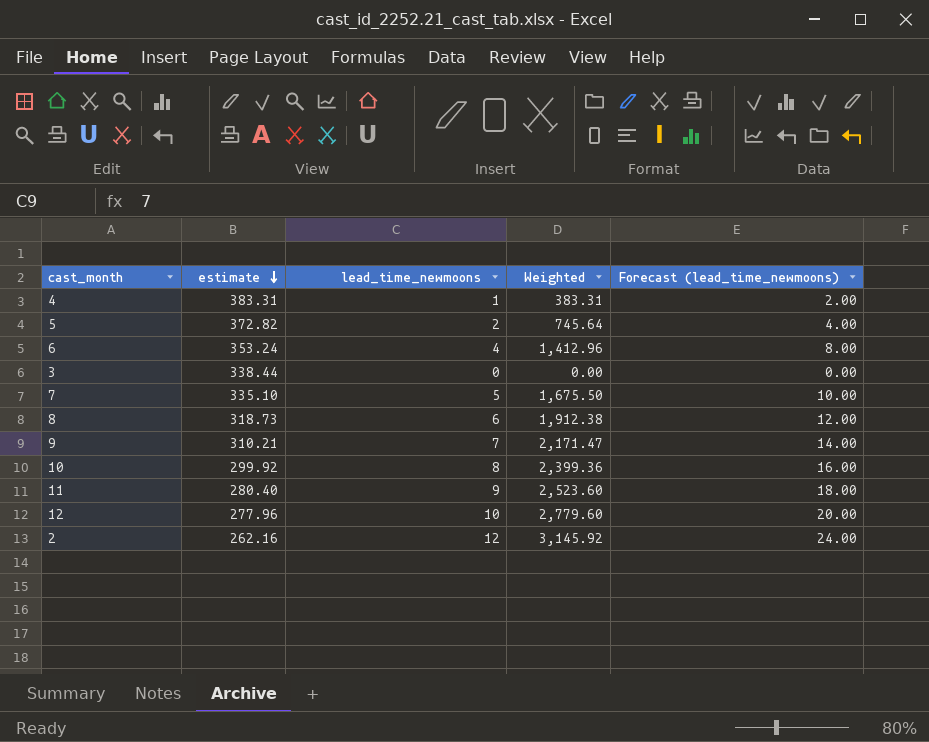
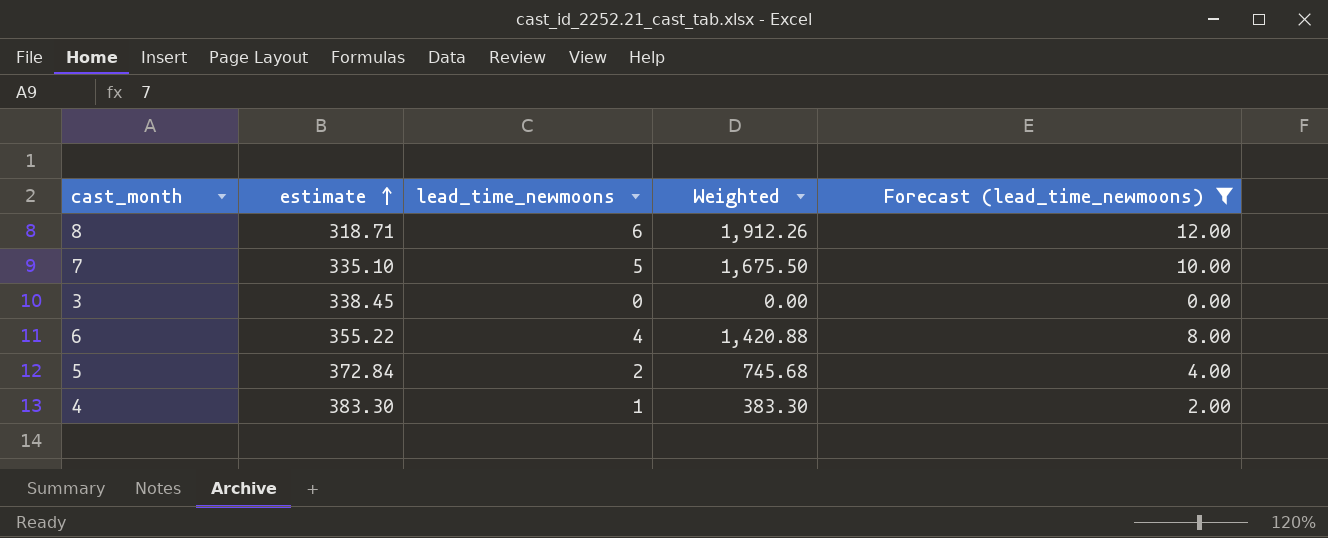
filter: none -> Forecast (lead_time_newmoons) <= 12.00
row order: estimate descending -> estimate ascending
8 | estimate: 318.73 -> 318.71
8 | Weighted: 1,912.38 -> 1,912.26
3 | estimate: 338.44 -> 338.45
6 | estimate: 353.24 -> 355.22
6 | Weighted: 1,412.96 -> 1,420.88
5 | estimate: 372.82 -> 372.84
5 | Weighted: 745.64 -> 745.68
4 | estimate: 383.31 -> 383.30
4 | Weighted: 383.31 -> 383.30

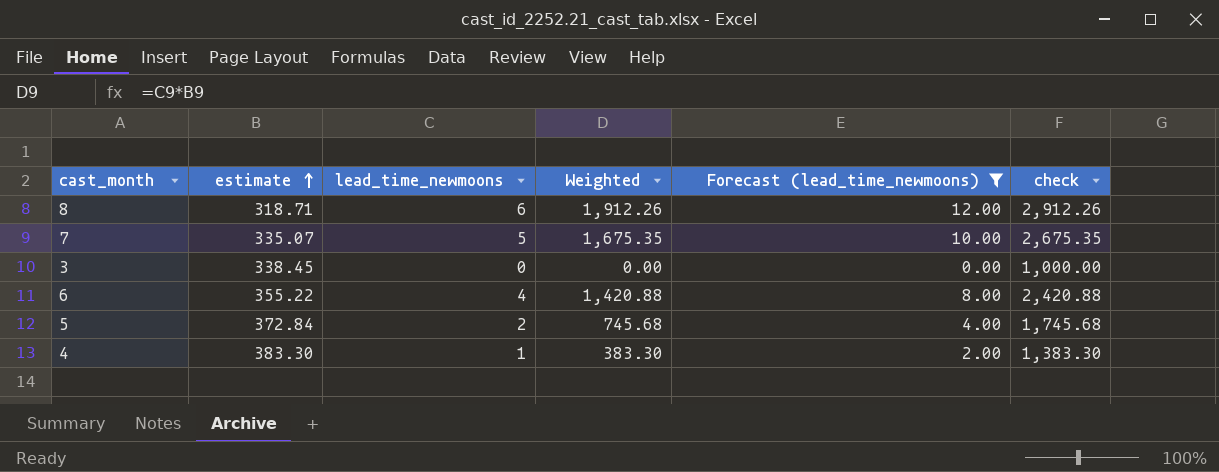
column check | formula: none -> [Weighted] + 1000
7 | estimate: 335.10 -> 335.07
7 | Weighted: 1,675.50 -> 1,675.35

